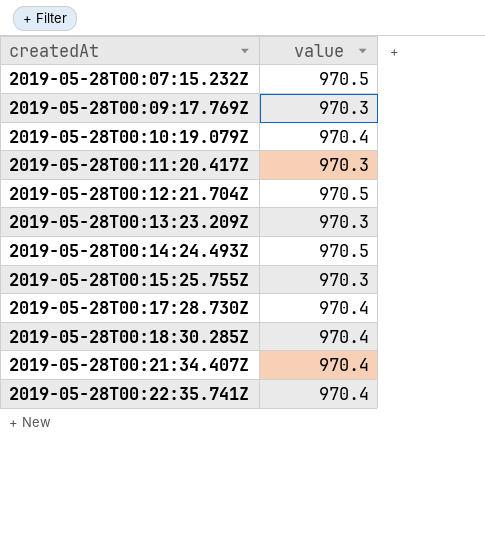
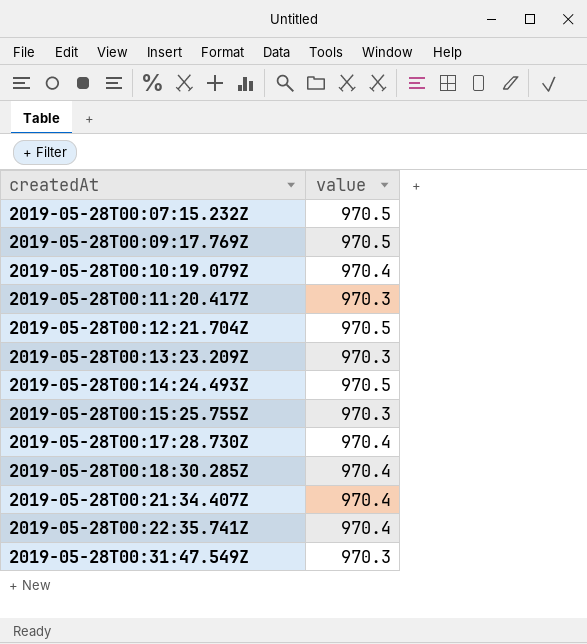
2019-05-28T00:09:17.769Z | value: 970.3 -> 970.5
row 2019-05-28T00:31:47.549Z: none -> 970.3

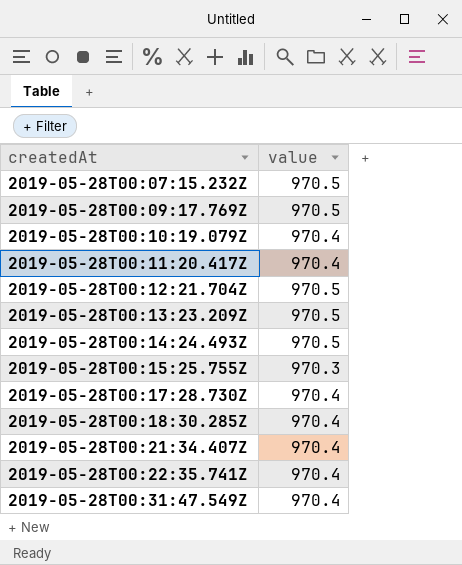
2019-05-28T00:11:20.417Z | value: 970.3 -> 970.4
2019-05-28T00:13:23.209Z | value: 970.3 -> 970.5
2019-05-28T00:31:47.549Z | value: 970.3 -> 970.4

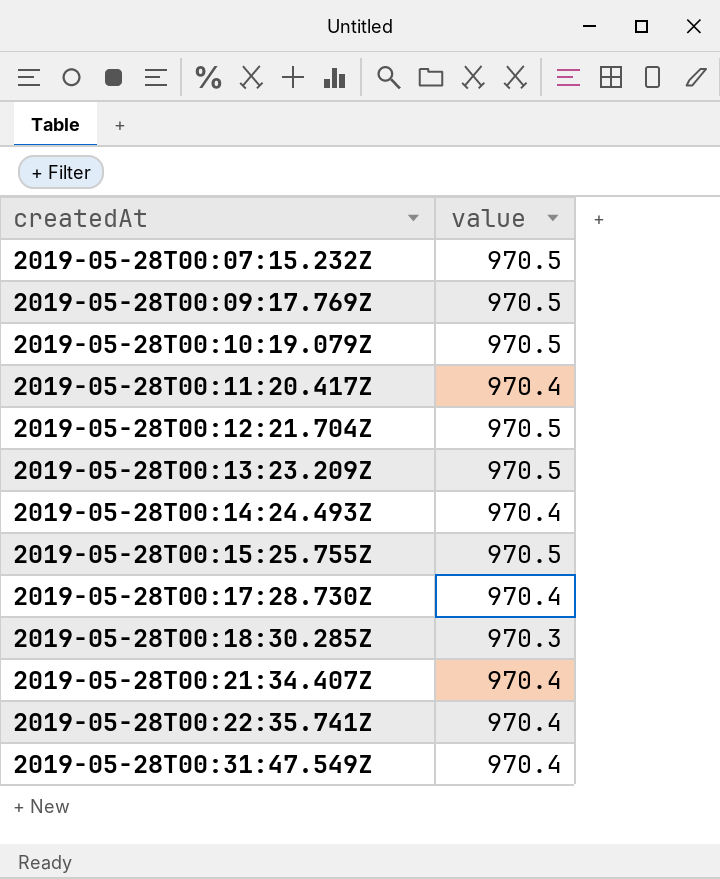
2019-05-28T00:10:19.079Z | value: 970.4 -> 970.5
2019-05-28T00:14:24.493Z | value: 970.5 -> 970.4
2019-05-28T00:15:25.755Z | value: 970.3 -> 970.5
2019-05-28T00:18:30.285Z | value: 970.4 -> 970.3

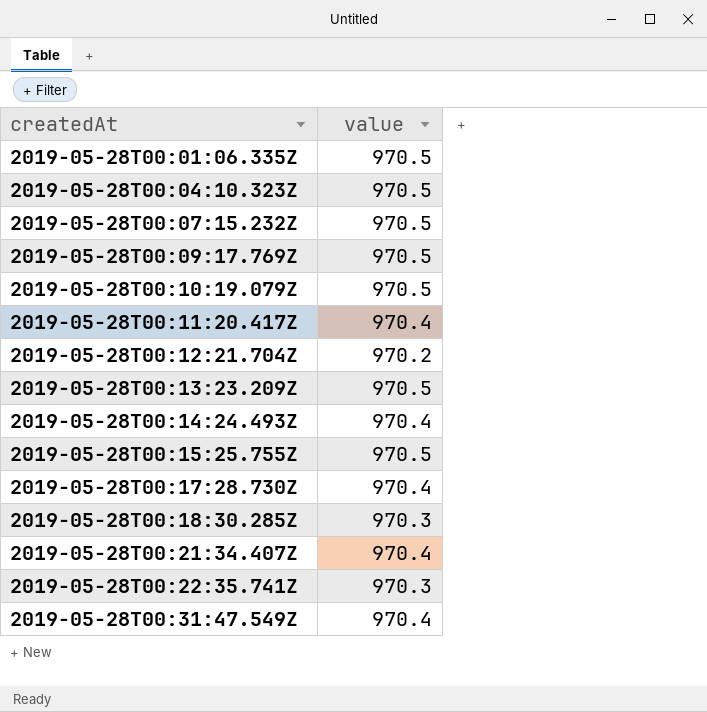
row 2019-05-28T00:01:06.335Z: none -> 970.5
row 2019-05-28T00:04:10.323Z: none -> 970.5
2019-05-28T00:12:21.704Z | value: 970.5 -> 970.2
2019-05-28T00:22:35.741Z | value: 970.4 -> 970.3

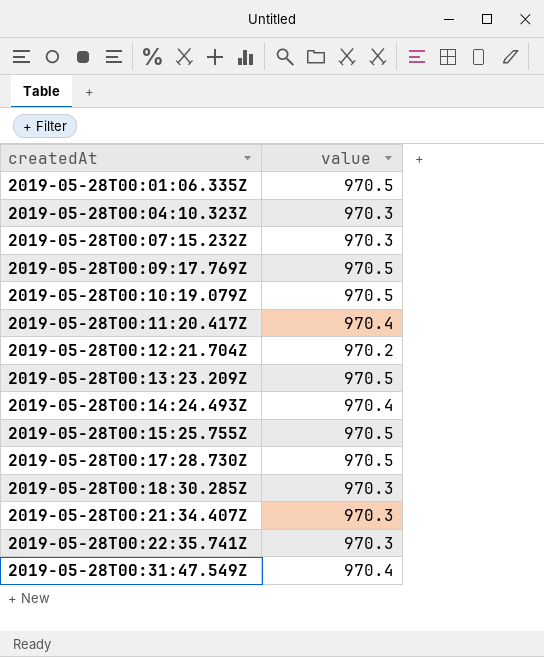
2019-05-28T00:04:10.323Z | value: 970.5 -> 970.3
2019-05-28T00:07:15.232Z | value: 970.5 -> 970.3
2019-05-28T00:17:28.730Z | value: 970.4 -> 970.5
2019-05-28T00:21:34.407Z | value: 970.4 -> 970.3

